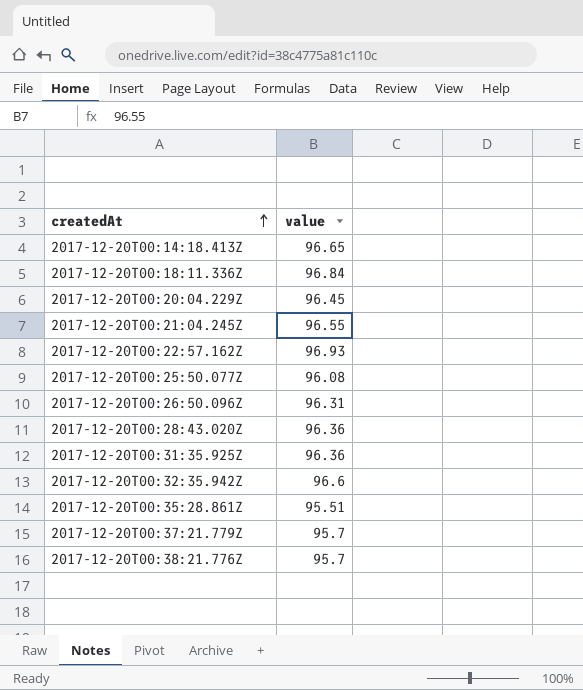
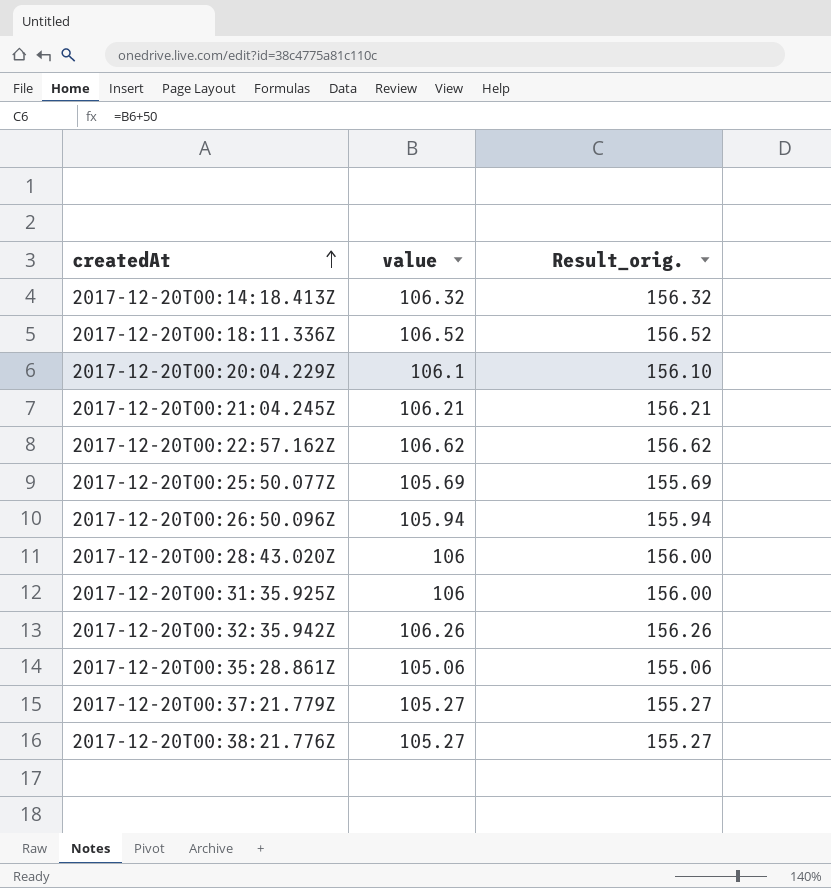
column Result_orig. | formula: none -> [value] + 50
2017-12-20T00:14:18.413Z | value: 96.65 -> 106.32
2017-12-20T00:18:11.336Z | value: 96.84 -> 106.52
2017-12-20T00:20:04.229Z | value: 96.45 -> 106.1
2017-12-20T00:21:04.245Z | value: 96.55 -> 106.21
2017-12-20T00:22:57.162Z | value: 96.93 -> 106.62
2017-12-20T00:25:50.077Z | value: 96.08 -> 105.69
2017-12-20T00:26:50.096Z | value: 96.31 -> 105.94
2017-12-20T00:28:43.020Z | value: 96.36 -> 106
2017-12-20T00:31:35.925Z | value: 96.36 -> 106
2017-12-20T00:32:35.942Z | value: 96.6 -> 106.26
2017-12-20T00:35:28.861Z | value: 95.51 -> 105.06
2017-12-20T00:37:21.779Z | value: 95.7 -> 105.27
2017-12-20T00:38:21.776Z | value: 95.7 -> 105.27

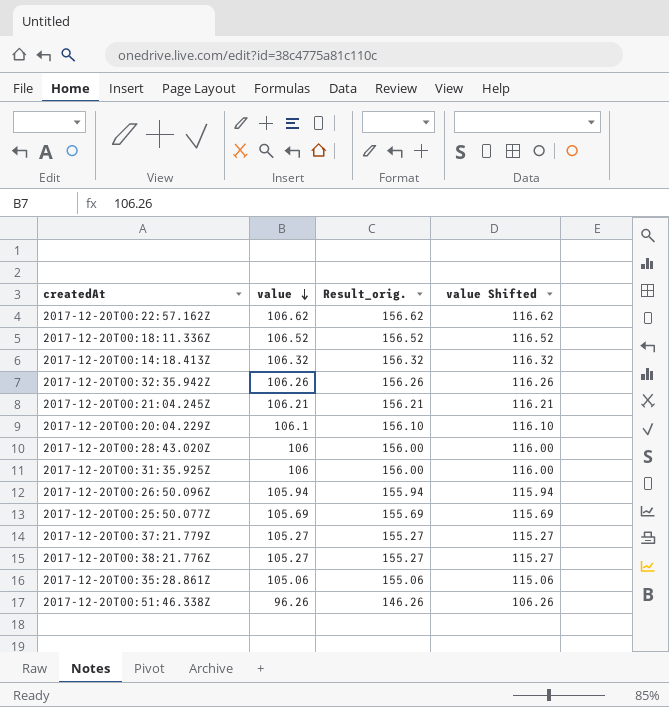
row order: createdAt ascending -> value descending
column value Shifted | formula: none -> [value] + 10
row 2017-12-20T00:51:46.338Z: none -> 96.26 | 146.26 | 106.26

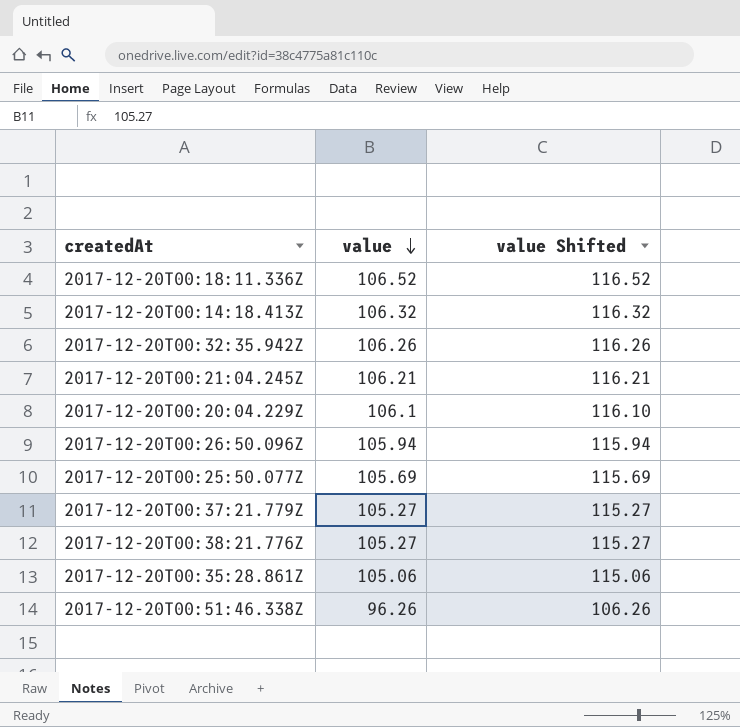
column Result_orig. | formula: [value] + 50 -> none
row 2017-12-20T00:22:57.162Z: 106.62 | 156.62 | 116.62 -> none
row 2017-12-20T00:28:43.020Z: 106 | 156.00 | 116.00 -> none
row 2017-12-20T00:31:35.925Z: 106 | 156.00 | 116.00 -> none

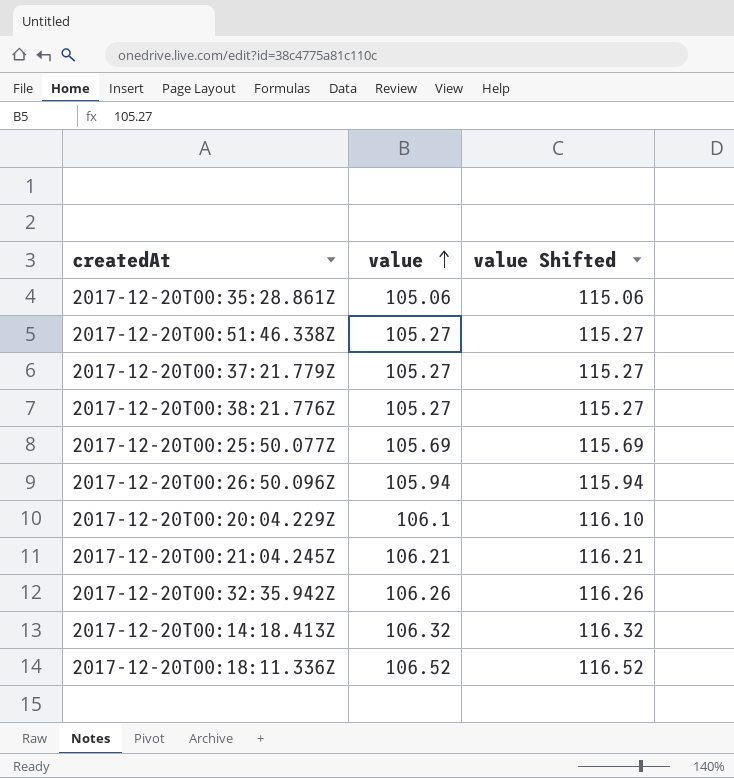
row order: value descending -> value ascending
2017-12-20T00:51:46.338Z | value: 96.26 -> 105.27
2017-12-20T00:51:46.338Z | value Shifted: 106.26 -> 115.27

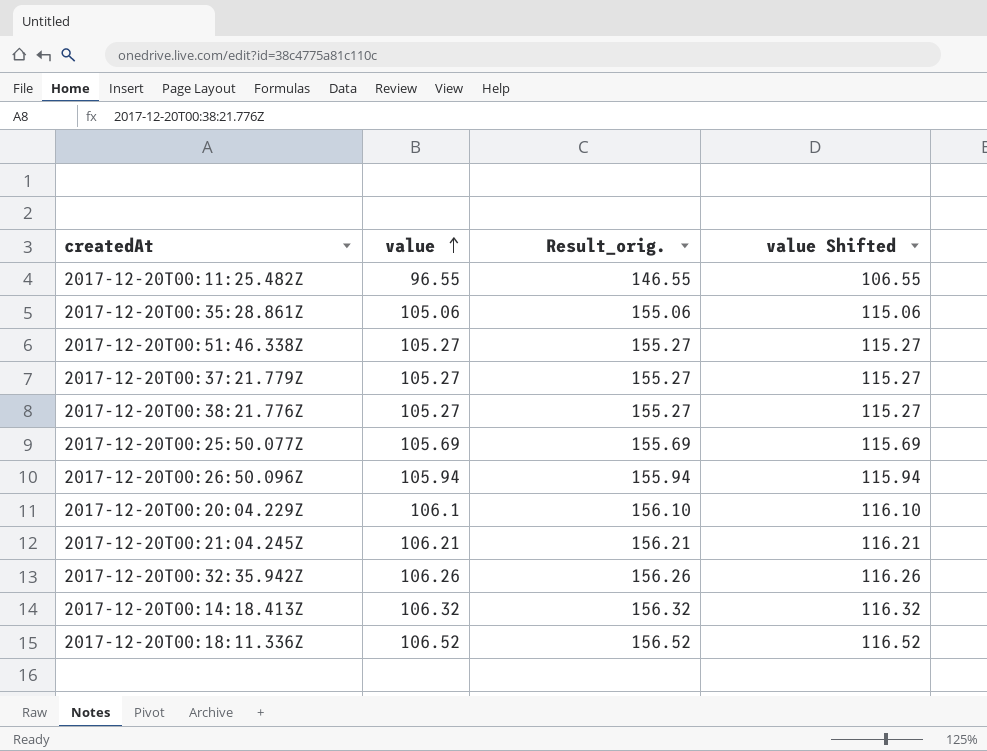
column Result_orig. | formula: none -> [value] + 50
row 2017-12-20T00:11:25.482Z: none -> 96.55 | 146.55 | 106.55

